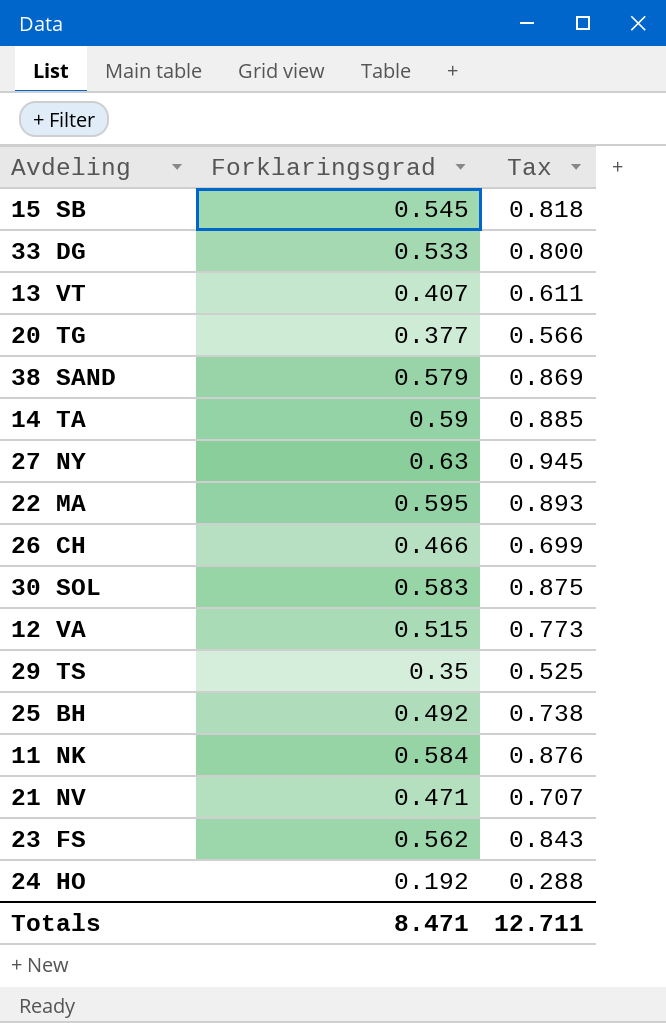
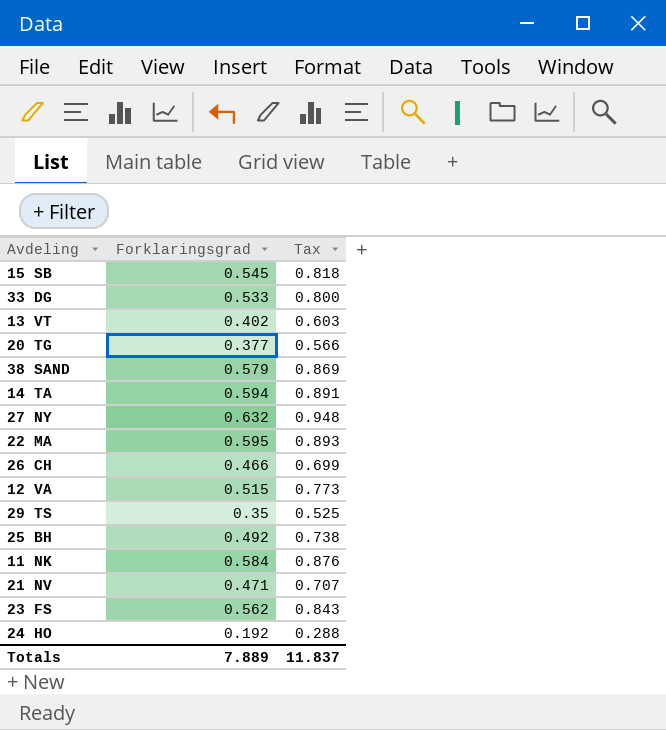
row 30 SOL: 0.583 | 0.875 -> none
13 VT | Forklaringsgrad: 0.407 -> 0.402
13 VT | Tax: 0.611 -> 0.603
14 TA | Forklaringsgrad: 0.59 -> 0.594
14 TA | Tax: 0.885 -> 0.891
27 NY | Forklaringsgrad: 0.63 -> 0.632
27 NY | Tax: 0.945 -> 0.948
Totals | Forklaringsgrad: 8.471 -> 7.889
Totals | Tax: 12.711 -> 11.837

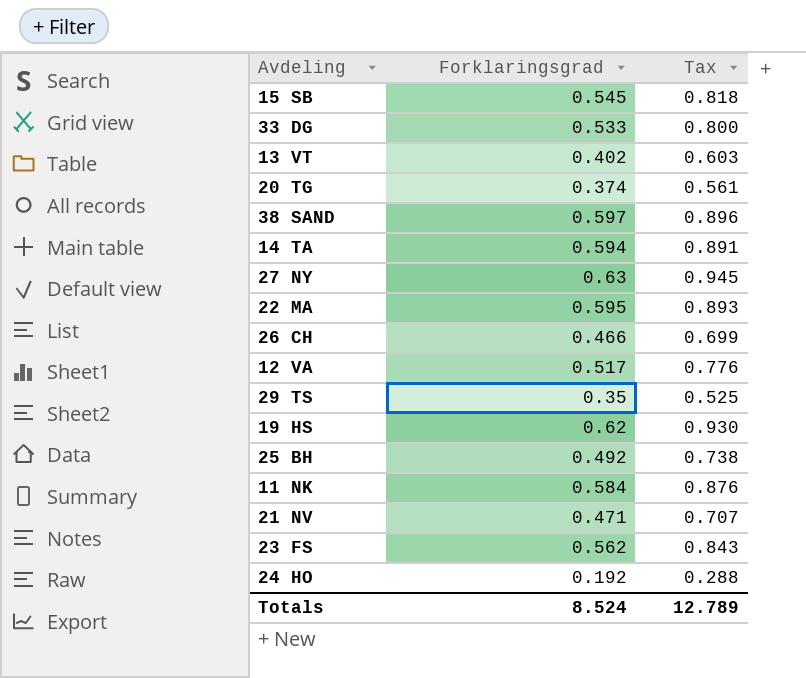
20 TG | Forklaringsgrad: 0.377 -> 0.374
20 TG | Tax: 0.566 -> 0.561
38 SAND | Forklaringsgrad: 0.579 -> 0.597
38 SAND | Tax: 0.869 -> 0.896
27 NY | Forklaringsgrad: 0.632 -> 0.63
27 NY | Tax: 0.948 -> 0.945
12 VA | Forklaringsgrad: 0.515 -> 0.517
12 VA | Tax: 0.773 -> 0.776
row 19 HS: none -> 0.62 | 0.930
Totals | Forklaringsgrad: 7.889 -> 8.524
Totals | Tax: 11.837 -> 12.789

